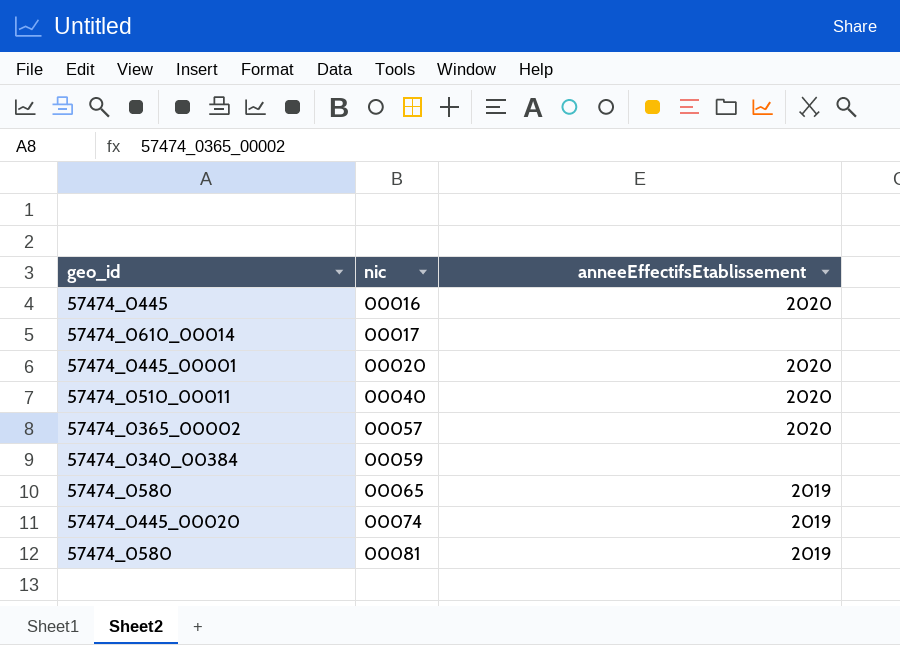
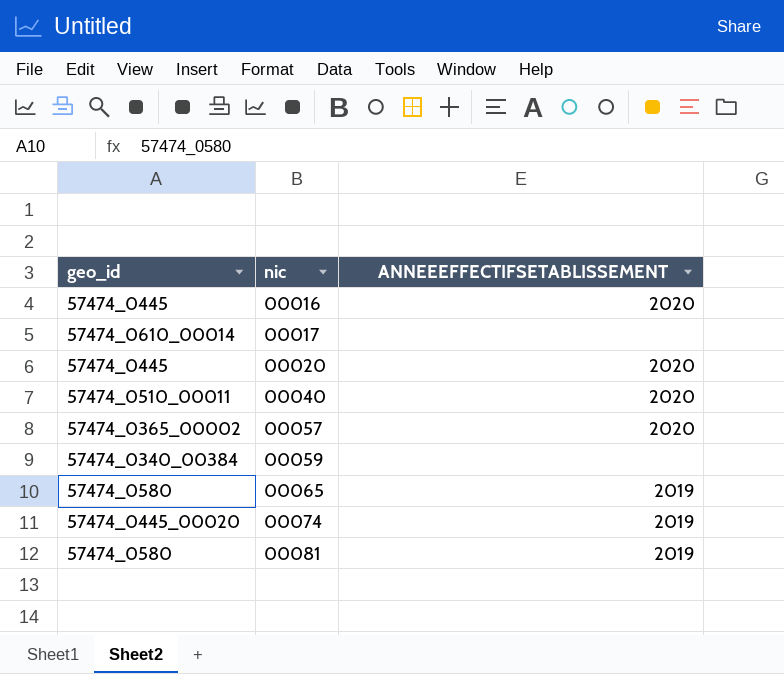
column name: anneeEffectifsEtablissement -> ANNEEEFFECTIFSETABLISSEMENT
00020 | geo_id: 57474_0445_00001 -> 57474_0445

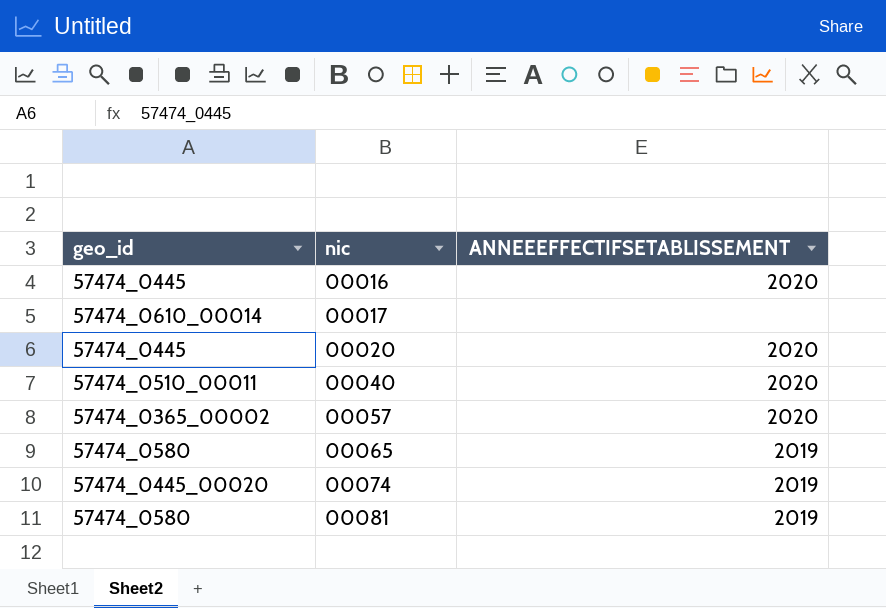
row 00059: 57474_0340_00384 | none -> none

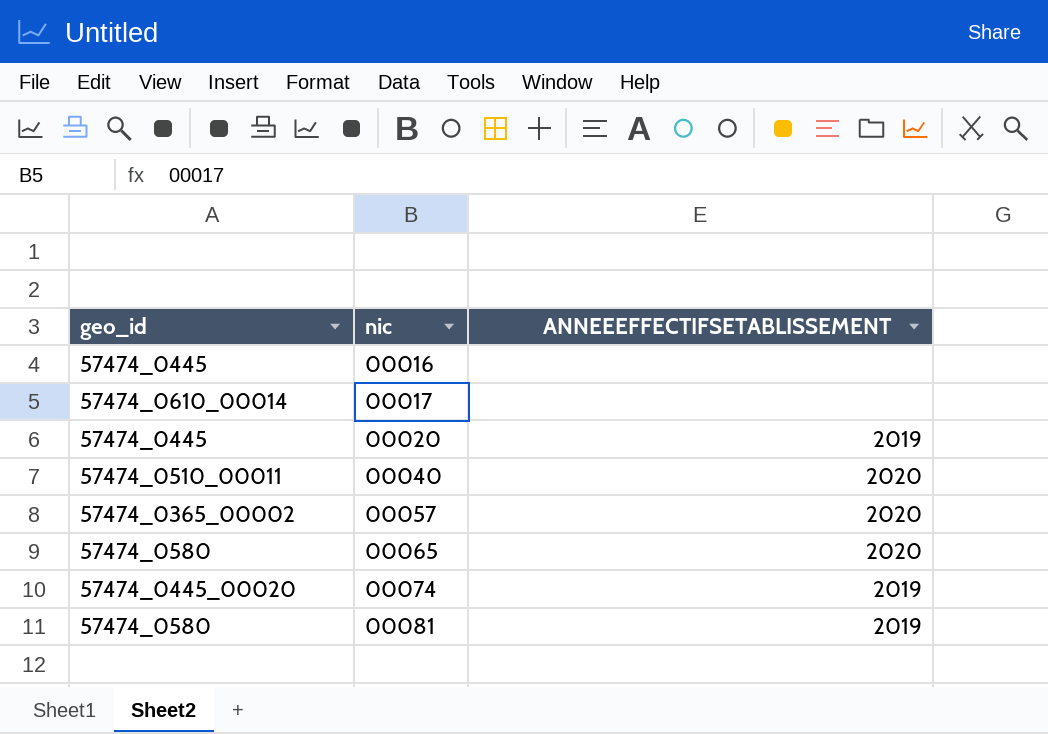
00016 | ANNEEEFFECTIFSETABLISSEMENT: 2020 -> none
00020 | ANNEEEFFECTIFSETABLISSEMENT: 2020 -> 2019
00065 | ANNEEEFFECTIFSETABLISSEMENT: 2019 -> 2020

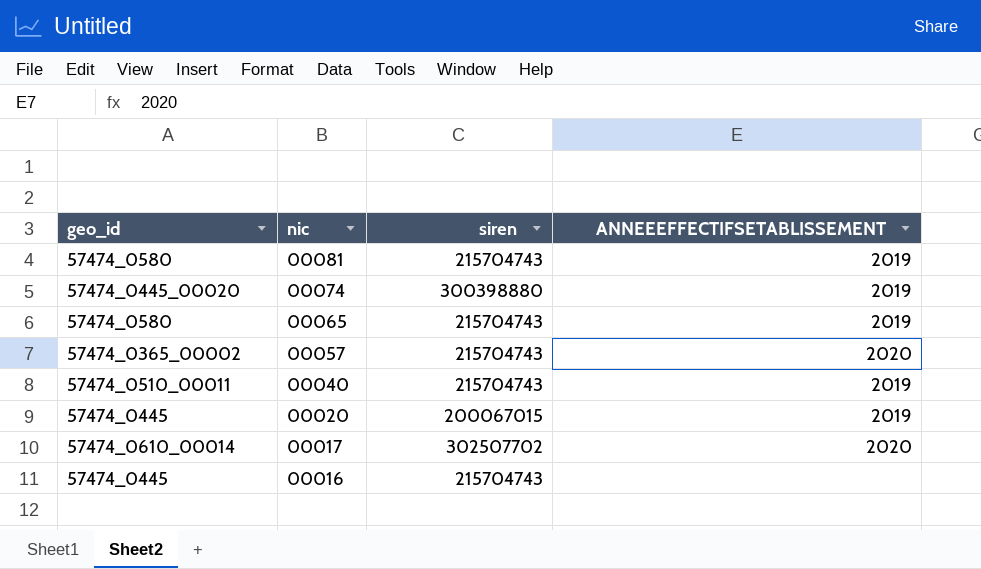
row order: nic ascending -> nic descending
column siren | position: none -> 3
00065 | ANNEEEFFECTIFSETABLISSEMENT: 2020 -> 2019
00040 | ANNEEEFFECTIFSETABLISSEMENT: 2020 -> 2019
00017 | ANNEEEFFECTIFSETABLISSEMENT: none -> 2020

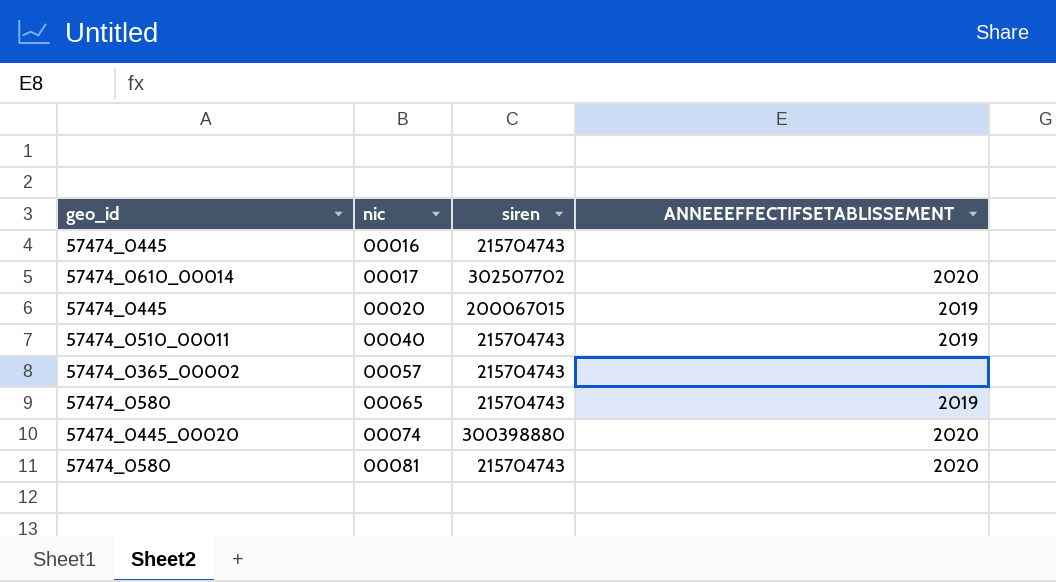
row order: nic descending -> nic ascending
00057 | ANNEEEFFECTIFSETABLISSEMENT: 2020 -> none
00074 | ANNEEEFFECTIFSETABLISSEMENT: 2019 -> 2020
00081 | ANNEEEFFECTIFSETABLISSEMENT: 2019 -> 2020

